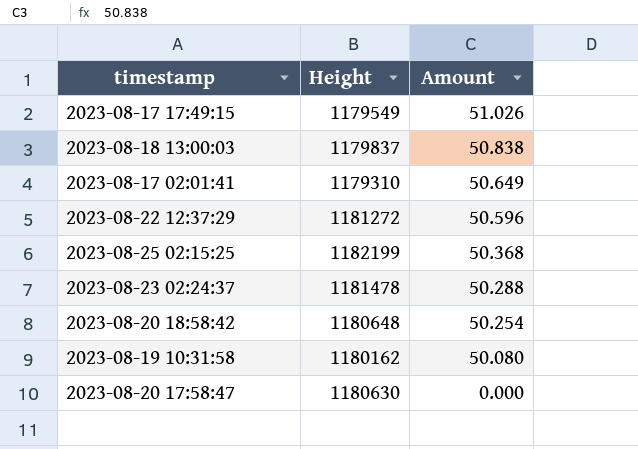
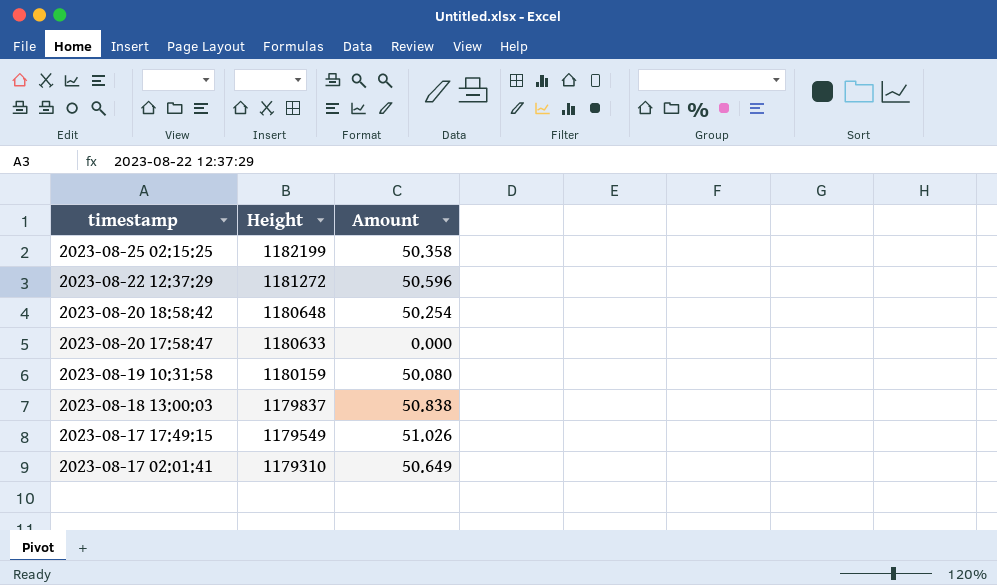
row order: Amount descending -> timestamp descending
row 2023-08-23 02:24:37: 1181478 | 50.288 -> none
2023-08-25 02:15:25 | Amount: 50.368 -> 50.358
2023-08-20 17:58:47 | Height: 1180630 -> 1180633
2023-08-19 10:31:58 | Height: 1180162 -> 1180159

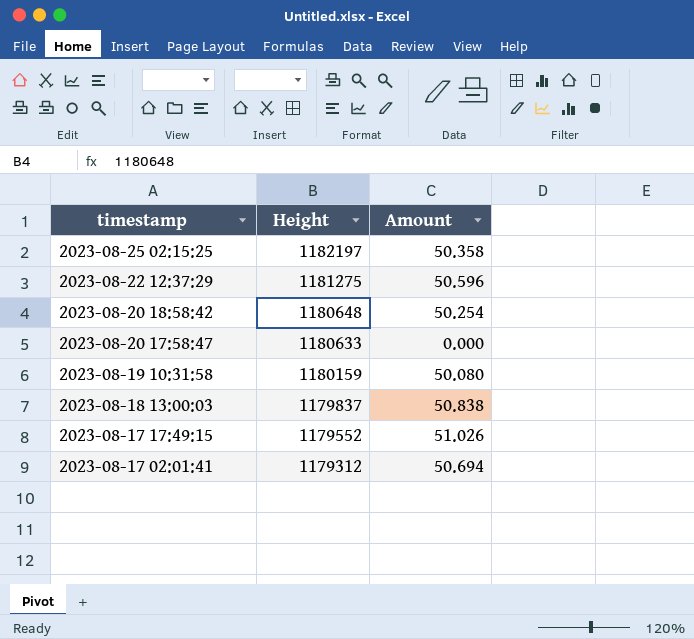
2023-08-25 02:15:25 | Height: 1182199 -> 1182197
2023-08-22 12:37:29 | Height: 1181272 -> 1181275
2023-08-17 17:49:15 | Height: 1179549 -> 1179552
2023-08-17 02:01:41 | Height: 1179310 -> 1179312
2023-08-17 02:01:41 | Amount: 50.649 -> 50.694

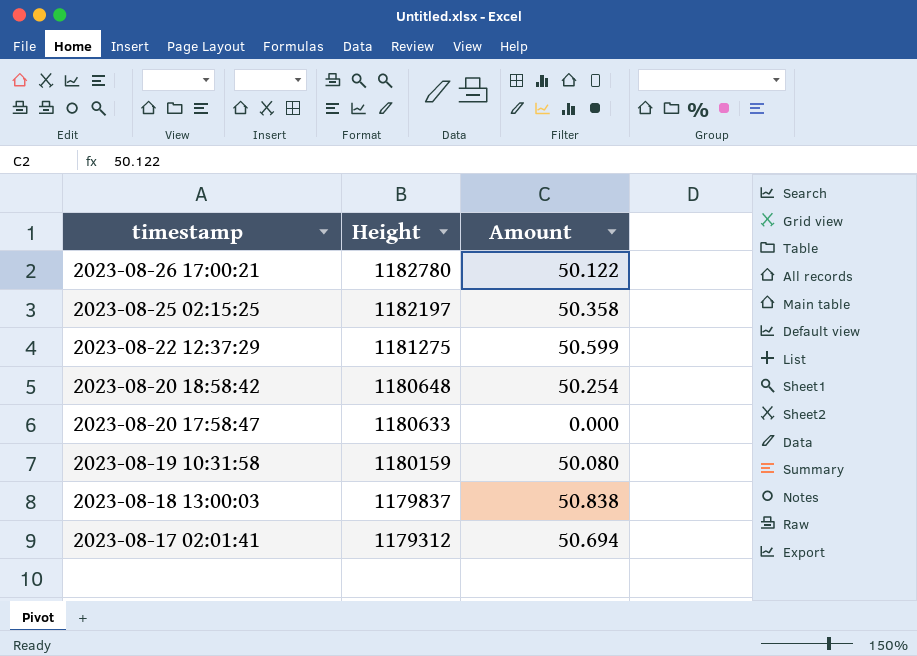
row 2023-08-17 17:49:15: 1179552 | 51.026 -> none
row 2023-08-26 17:00:21: none -> 1182780 | 50.122
2023-08-22 12:37:29 | Amount: 50.596 -> 50.599

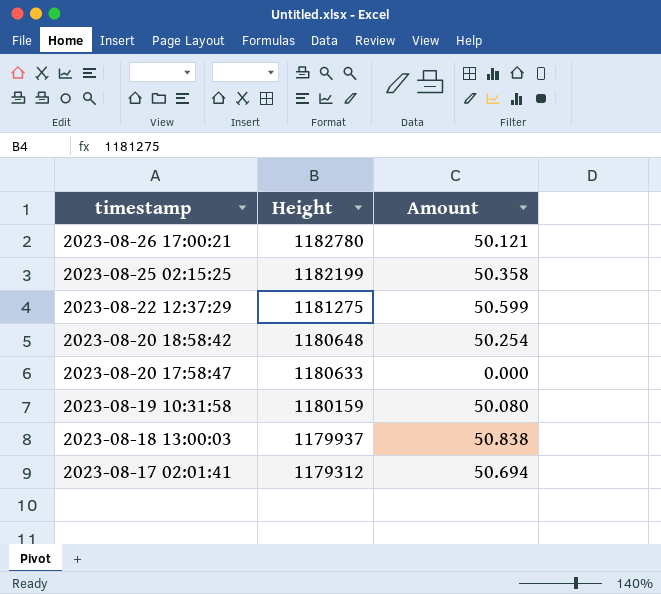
2023-08-26 17:00:21 | Amount: 50.122 -> 50.121
2023-08-25 02:15:25 | Height: 1182197 -> 1182199
2023-08-18 13:00:03 | Height: 1179837 -> 1179937

